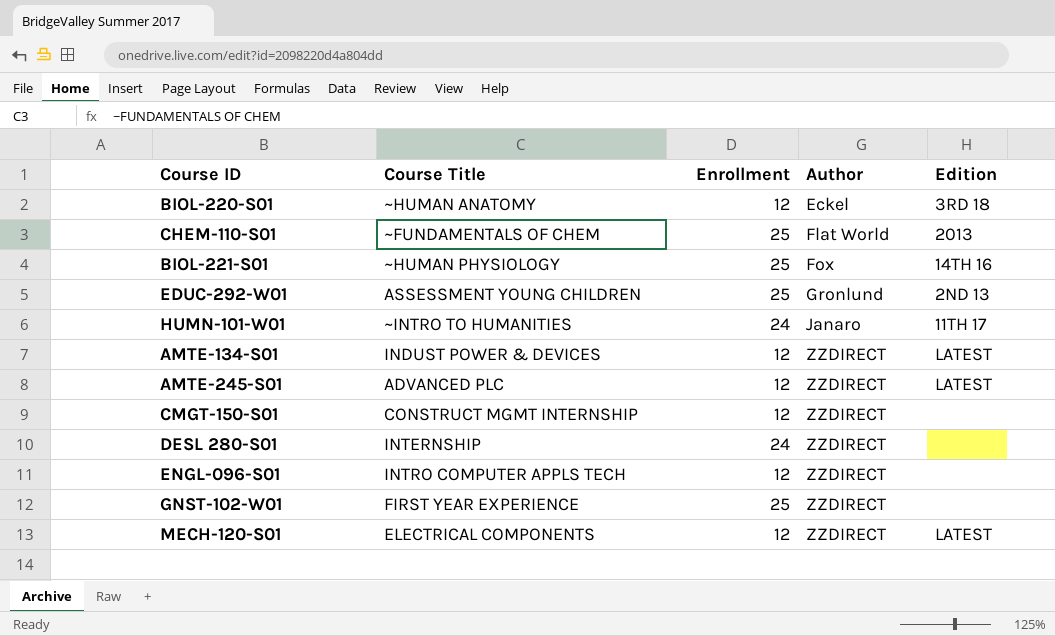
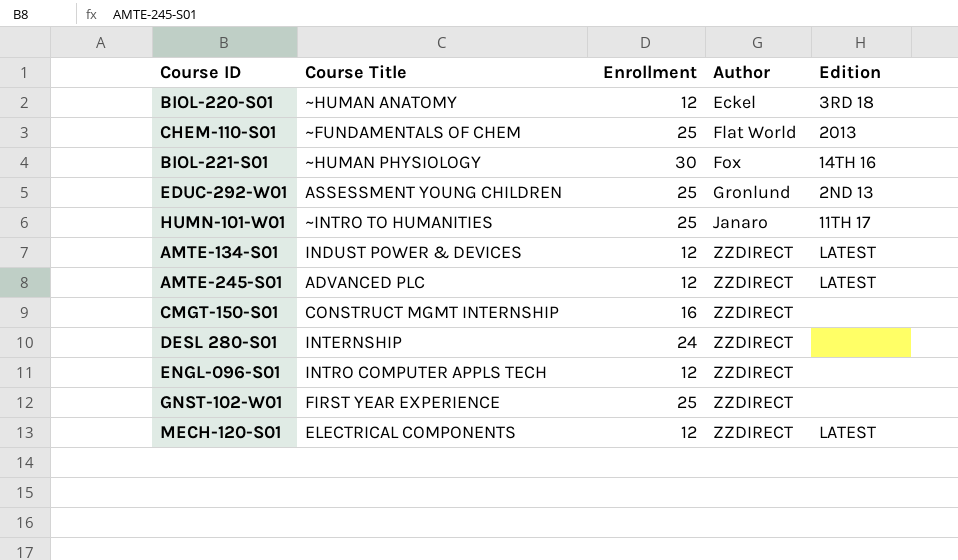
BIOL-221-S01 | Enrollment: 25 -> 30
HUMN-101-W01 | Enrollment: 24 -> 25
CMGT-150-S01 | Enrollment: 12 -> 16

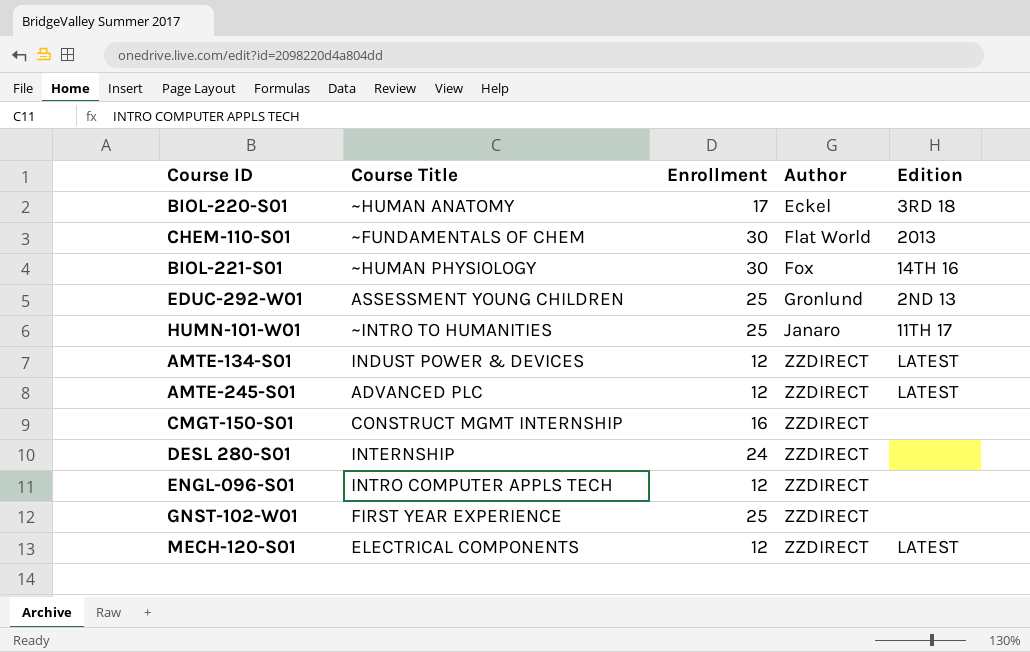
BIOL-220-S01 | Enrollment: 12 -> 17
CHEM-110-S01 | Enrollment: 25 -> 30

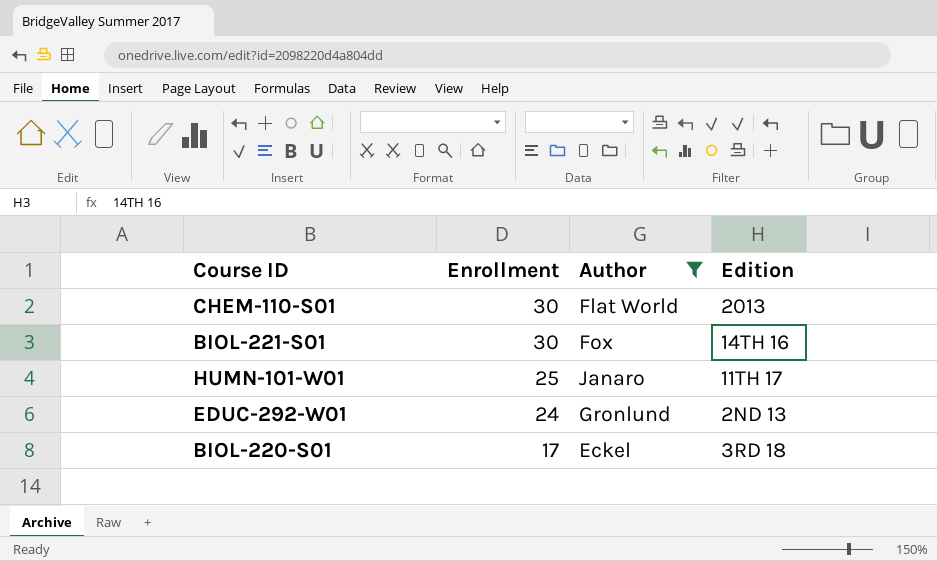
filter: none -> Author != ZZDIRECT
row order: Author ascending -> Enrollment descending
column Course Title | position: 2 -> none
EDUC-292-W01 | Enrollment: 25 -> 24

